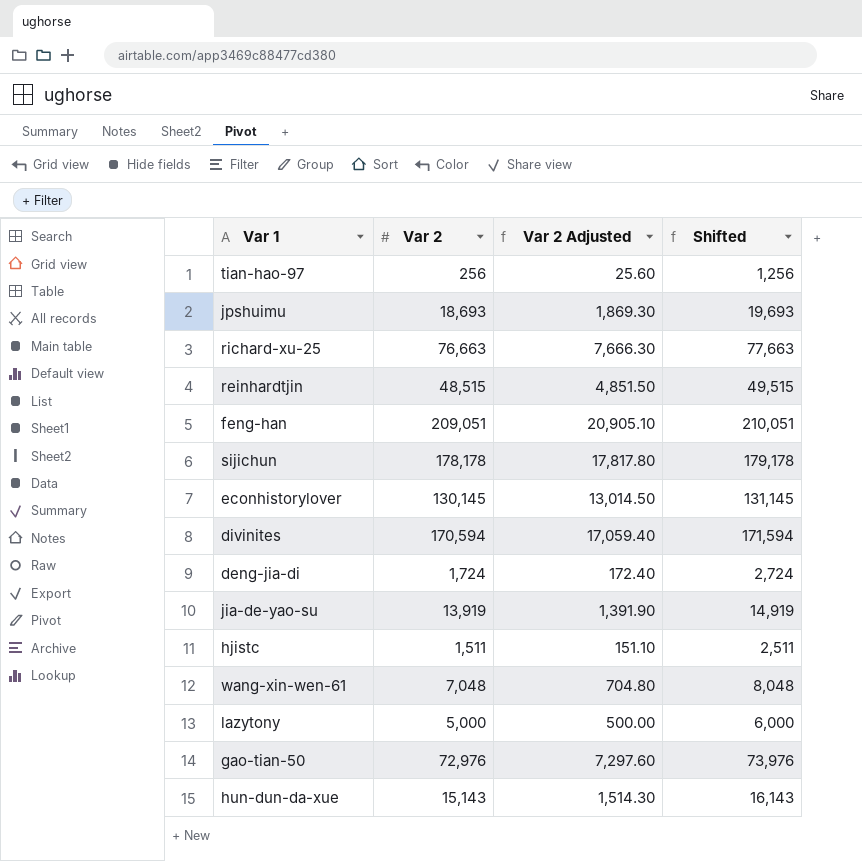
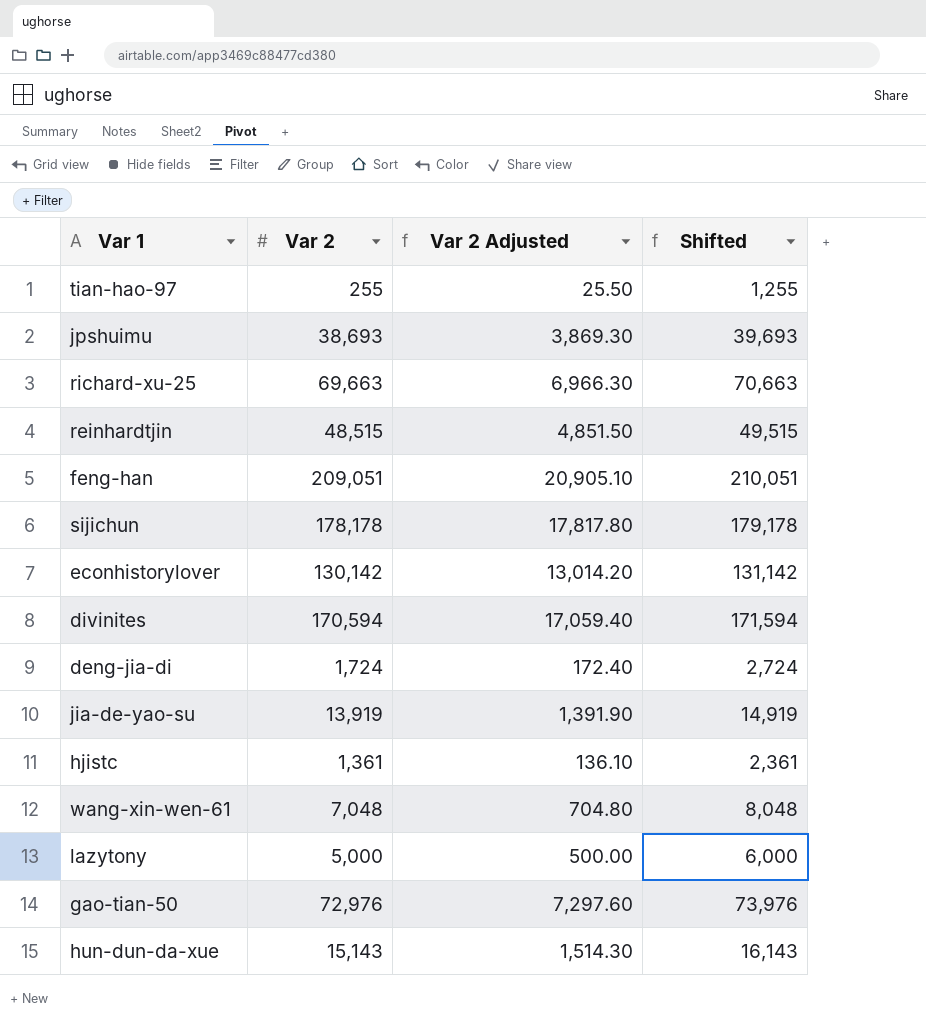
tian-hao-97 | Var 2: 256 -> 255
tian-hao-97 | Var 2 Adjusted: 25.60 -> 25.50
tian-hao-97 | Shifted: 1,256 -> 1,255
jpshuimu | Var 2: 18,693 -> 38,693
jpshuimu | Var 2 Adjusted: 1,869.30 -> 3,869.30
jpshuimu | Shifted: 19,693 -> 39,693
richard-xu-25 | Var 2: 76,663 -> 69,663
richard-xu-25 | Var 2 Adjusted: 7,666.30 -> 6,966.30
richard-xu-25 | Shifted: 77,663 -> 70,663
econhistorylover | Var 2: 130,145 -> 130,142
econhistorylover | Var 2 Adjusted: 13,014.50 -> 13,014.20
econhistorylover | Shifted: 131,145 -> 131,142
hjistc | Var 2: 1,511 -> 1,361
hjistc | Var 2 Adjusted: 151.10 -> 136.10
hjistc | Shifted: 2,511 -> 2,361

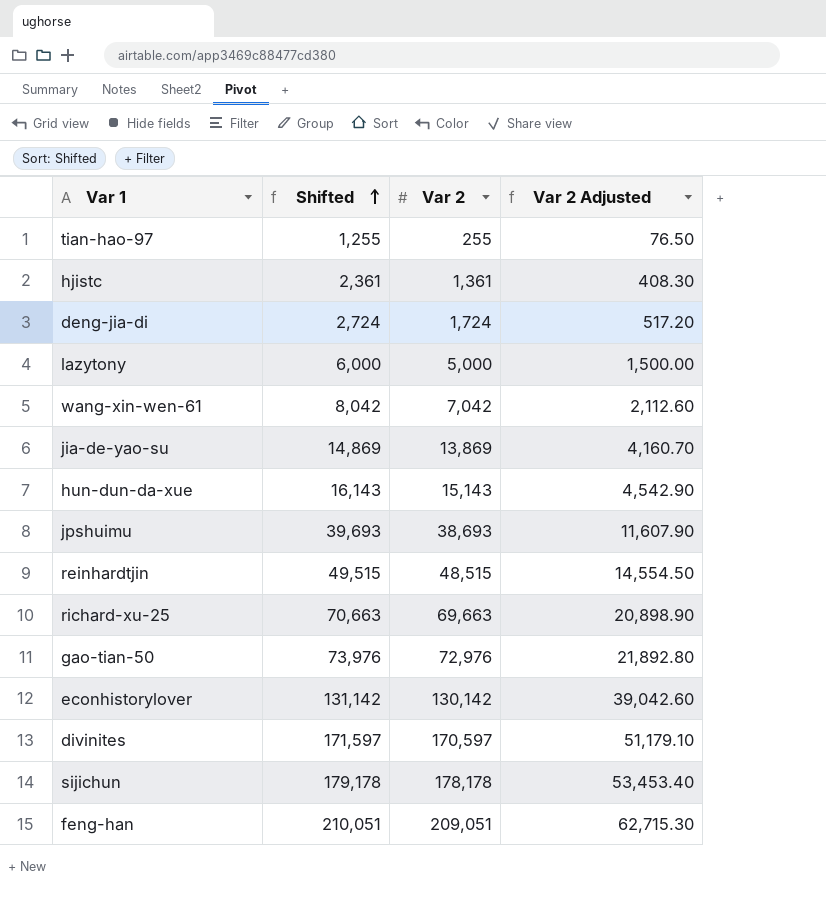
row order: none -> Shifted ascending
column Shifted | position: 4 -> 2
column Var 2 Adjusted | formula: [Var 2] * 0.1 -> [Var 2] * 0.3
wang-xin-wen-61 | Shifted: 8,048 -> 8,042
wang-xin-wen-61 | Var 2: 7,048 -> 7,042
jia-de-yao-su | Shifted: 14,919 -> 14,869
jia-de-yao-su | Var 2: 13,919 -> 13,869
divinites | Shifted: 171,594 -> 171,597
divinites | Var 2: 170,594 -> 170,597

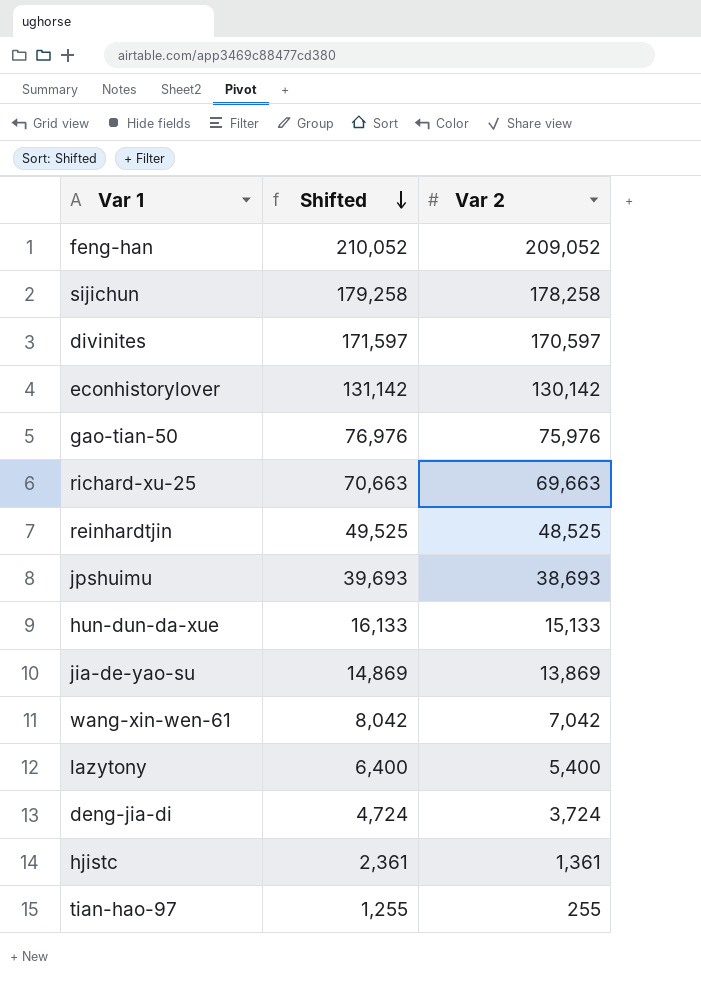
row order: Shifted ascending -> Shifted descending
column Var 2 Adjusted | formula: [Var 2] * 0.3 -> none
feng-han | Shifted: 210,051 -> 210,052
feng-han | Var 2: 209,051 -> 209,052
sijichun | Shifted: 179,178 -> 179,258
sijichun | Var 2: 178,178 -> 178,258
gao-tian-50 | Shifted: 73,976 -> 76,976
gao-tian-50 | Var 2: 72,976 -> 75,976
reinhardtjin | Shifted: 49,515 -> 49,525
reinhardtjin | Var 2: 48,515 -> 48,525
hun-dun-da-xue | Shifted: 16,143 -> 16,133
hun-dun-da-xue | Var 2: 15,143 -> 15,133
lazytony | Shifted: 6,000 -> 6,400
lazytony | Var 2: 5,000 -> 5,400
deng-jia-di | Shifted: 2,724 -> 4,724
deng-jia-di | Var 2: 1,724 -> 3,724

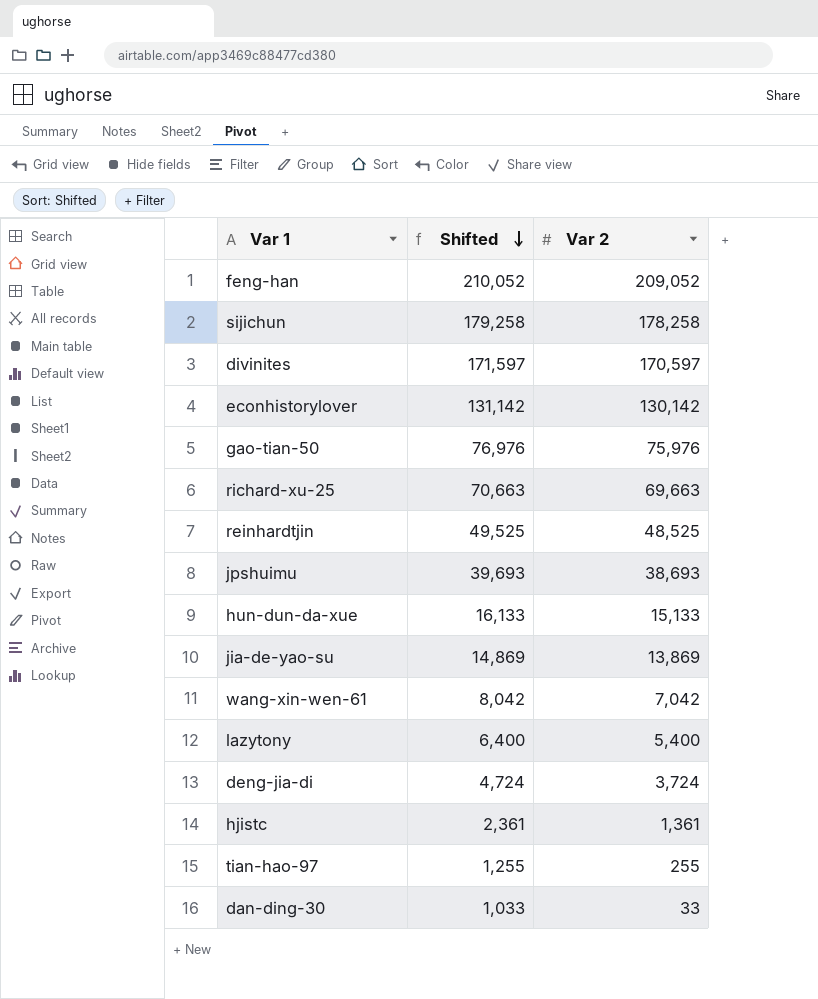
row dan-ding-30: none -> 1,033 | 33

